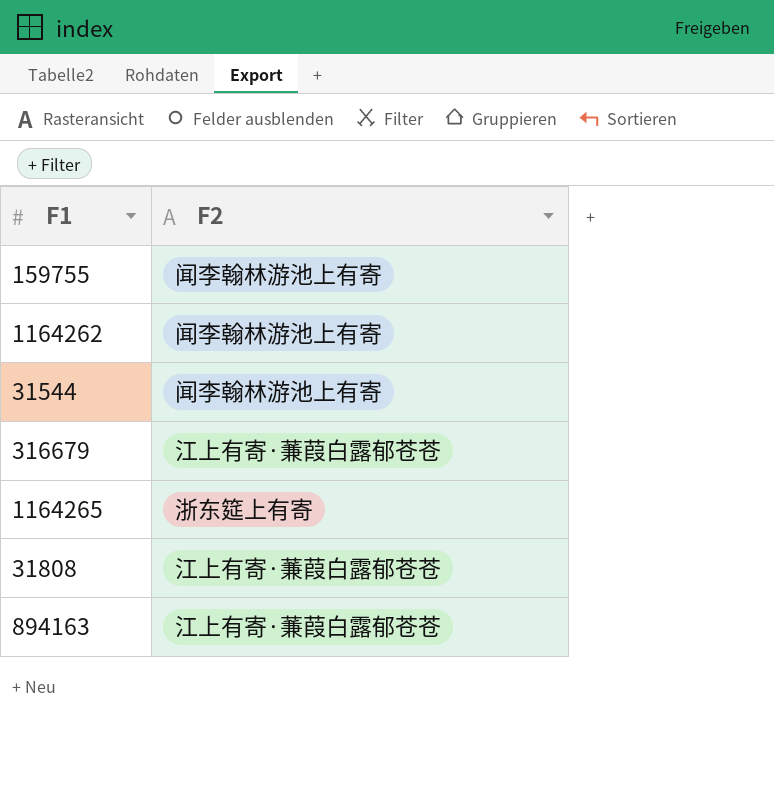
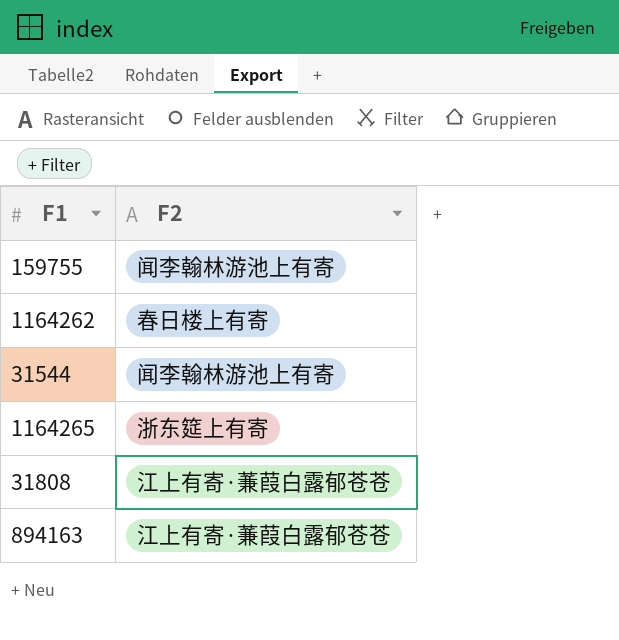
row 316679: 江上有寄·蒹葭白露郁苍苍 -> none
1164262 | F2: 闻李翰林游池上有寄 -> 春日楼上有寄

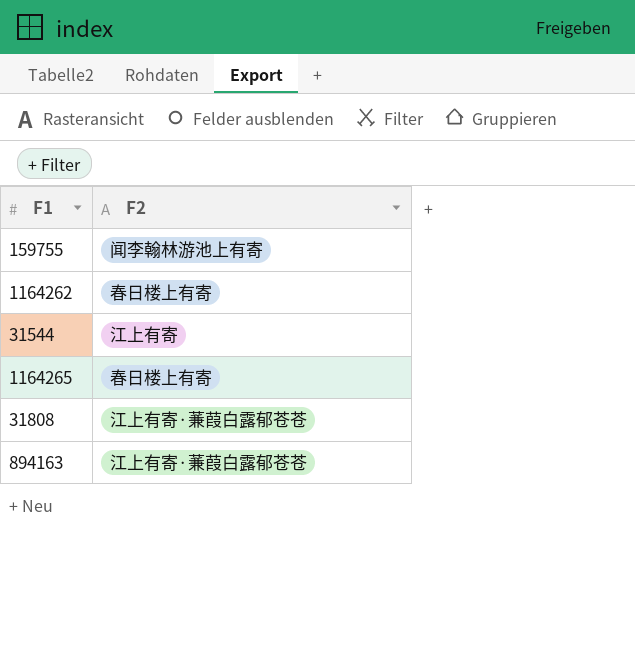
31544 | F2: 闻李翰林游池上有寄 -> 江上有寄
1164265 | F2: 浙东筵上有寄 -> 春日楼上有寄

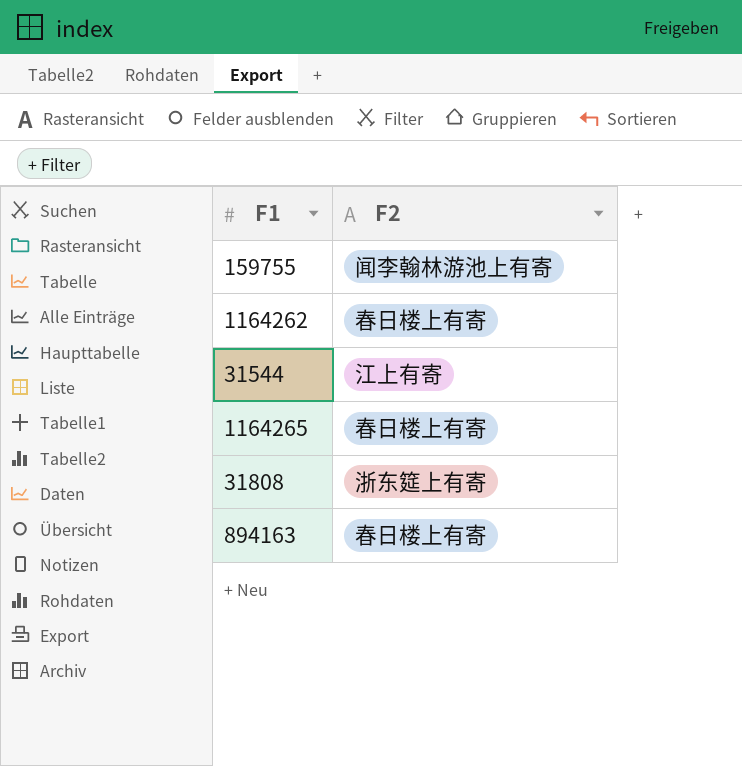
31808 | F2: 江上有寄·蒹葭白露郁苍苍 -> 浙东筵上有寄
894163 | F2: 江上有寄·蒹葭白露郁苍苍 -> 春日楼上有寄

